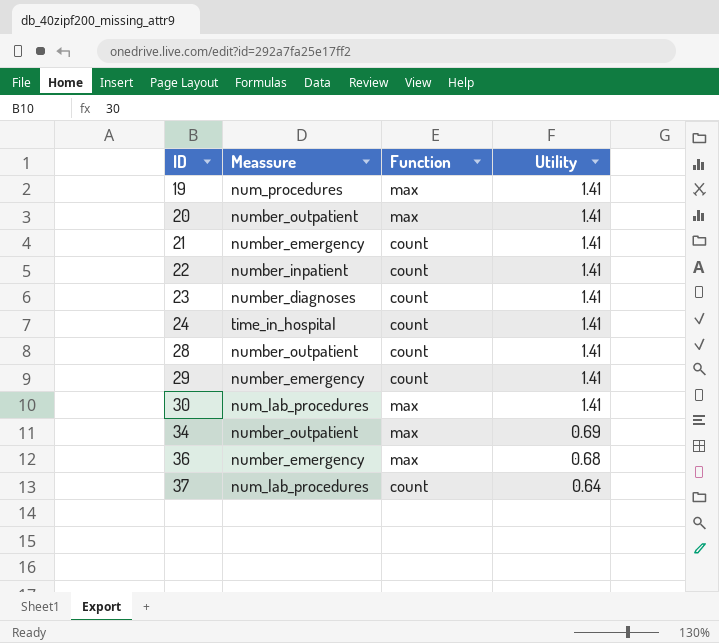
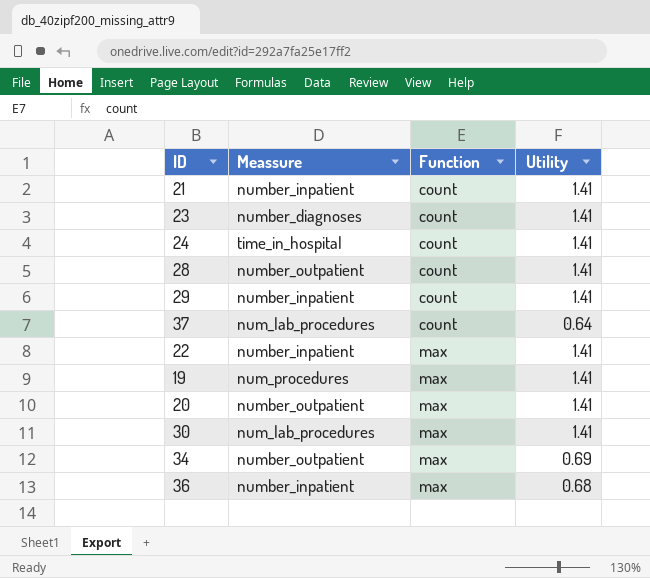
row order: ID ascending -> Function ascending
21 | Meassure: number_emergency -> number_inpatient
29 | Meassure: number_emergency -> number_inpatient
22 | Function: count -> max
36 | Meassure: number_emergency -> number_inpatient

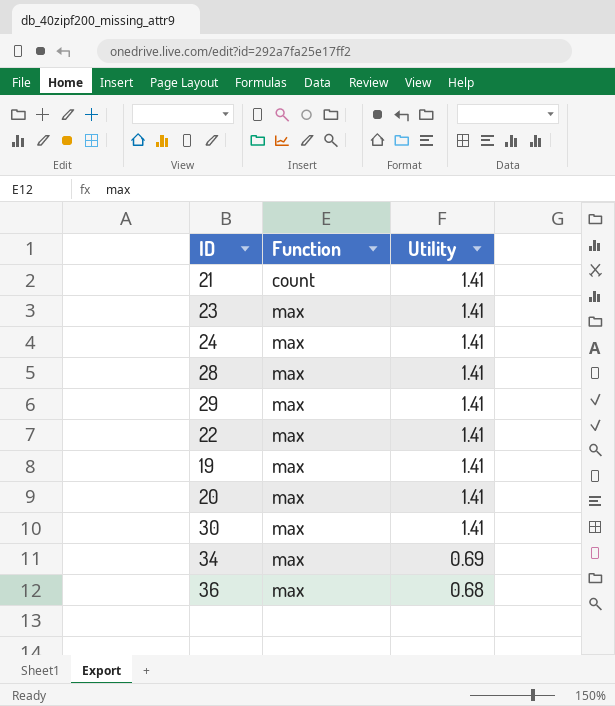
column Meassure | position: 2 -> none
row 37: num_lab_procedures | count | 0.64 -> none
23 | Function: count -> max
24 | Function: count -> max
28 | Function: count -> max
29 | Function: count -> max

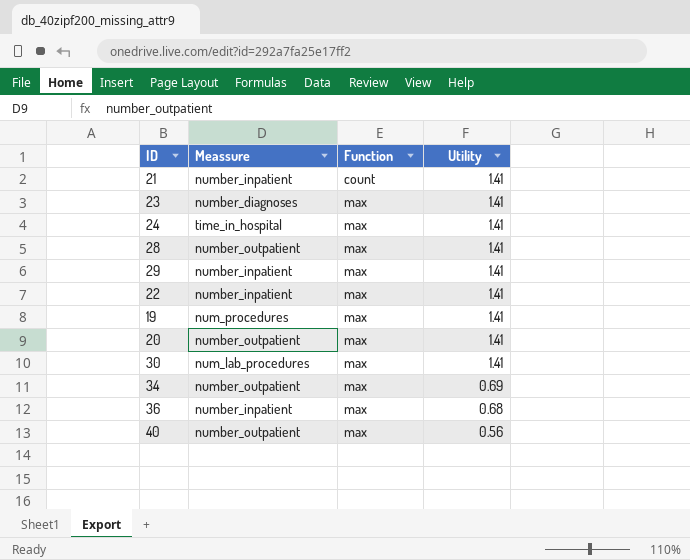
column Meassure | position: none -> 2
row 40: none -> number_outpatient | max | 0.56

